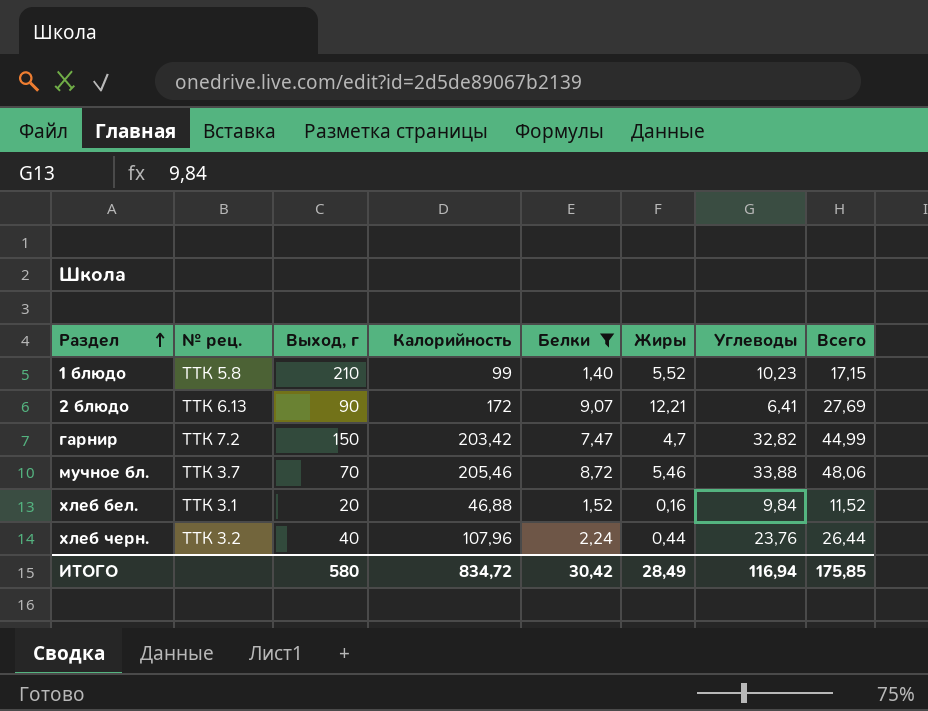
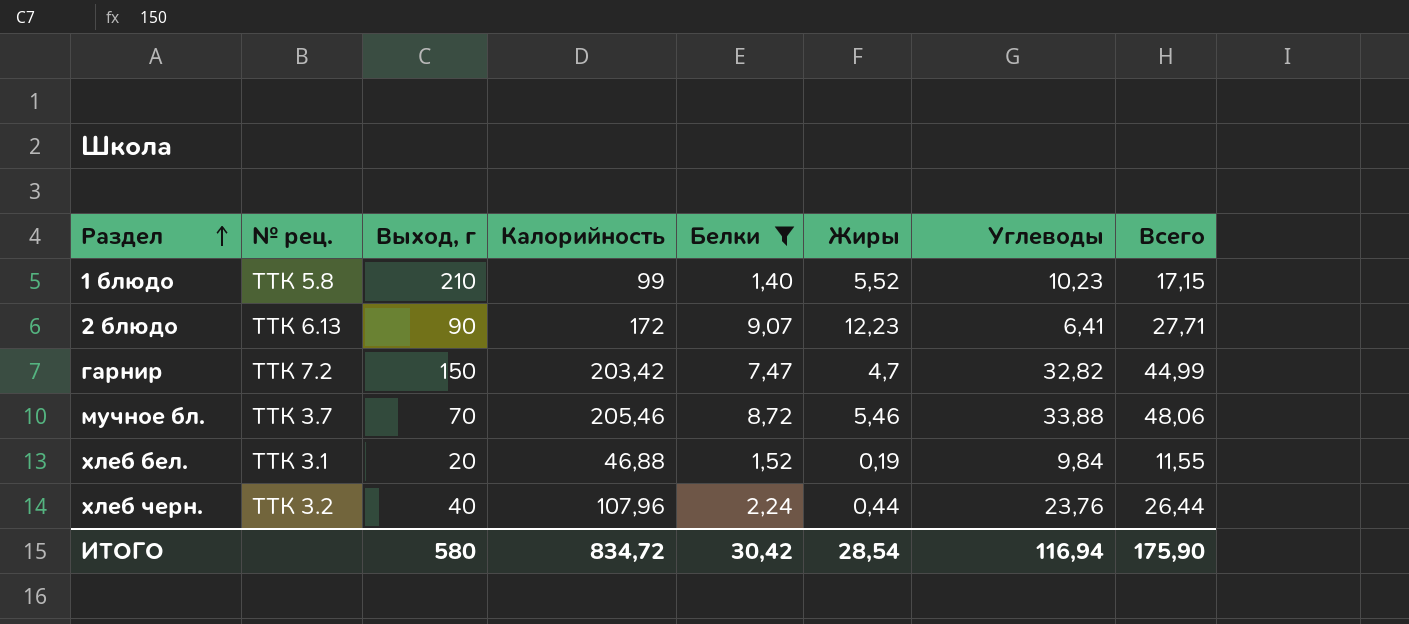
2 блюдо | Жиры: 12,21 -> 12,23
2 блюдо | Всего: 27,69 -> 27,71
хлеб бел. | Жиры: 0,16 -> 0,19
хлеб бел. | Всего: 11,52 -> 11,55
ИТОГО | Жиры: 28,49 -> 28,54
ИТОГО | Всего: 175,85 -> 175,90

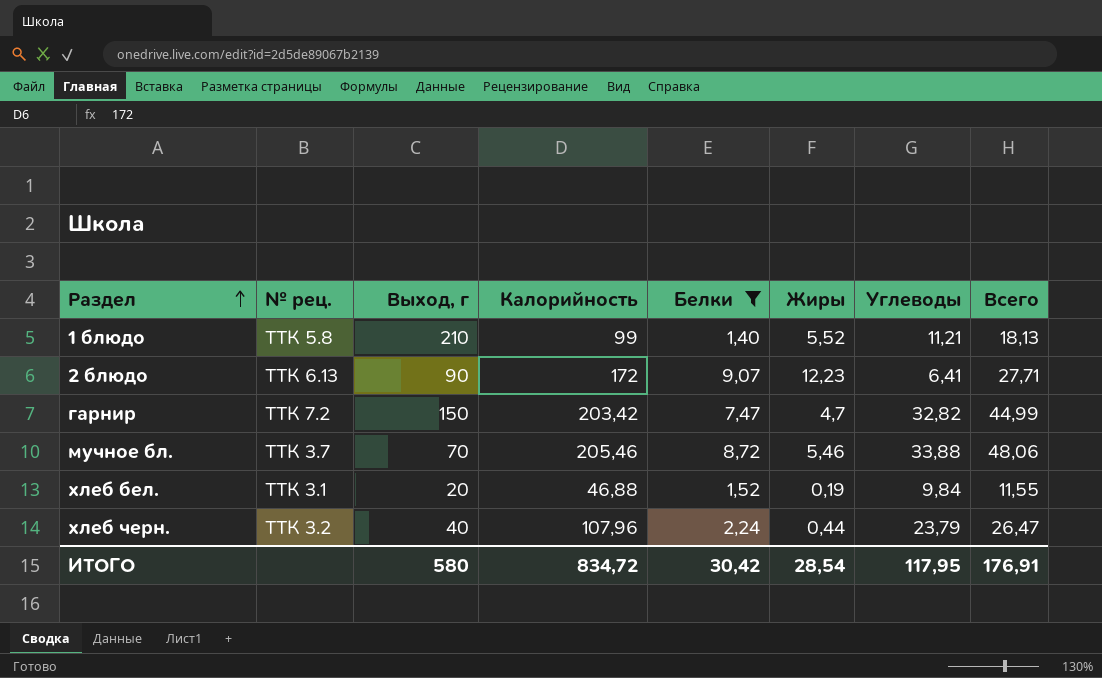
1 блюдо | Углеводы: 10,23 -> 11,21
1 блюдо | Всего: 17,15 -> 18,13
хлеб черн. | Углеводы: 23,76 -> 23,79
хлеб черн. | Всего: 26,44 -> 26,47
ИТОГО | Углеводы: 116,94 -> 117,95
ИТОГО | Всего: 175,90 -> 176,91

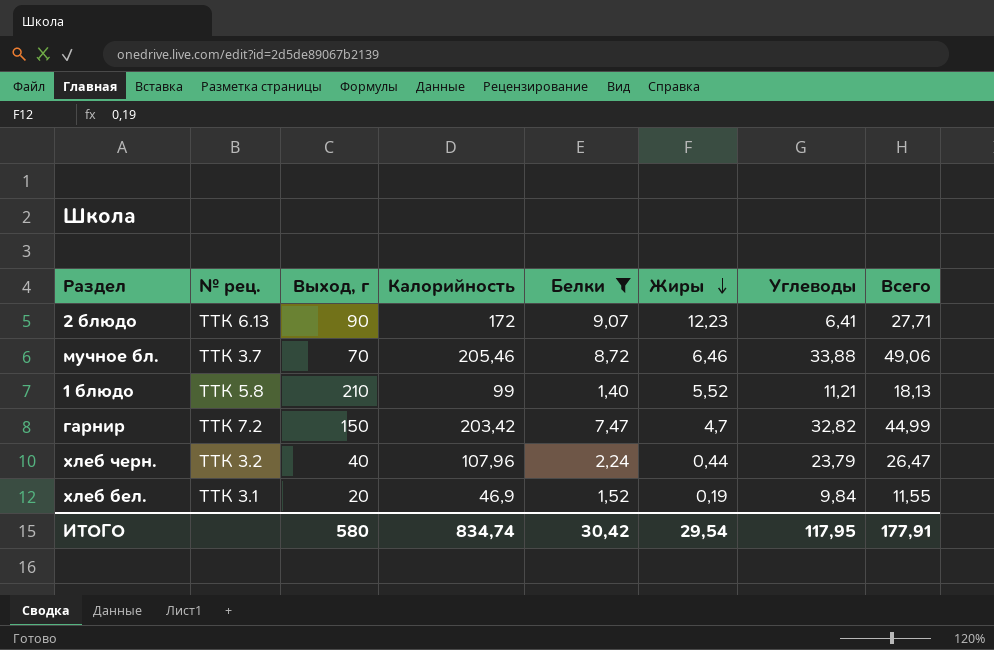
row order: Раздел ascending -> Жиры descending
мучное бл. | Жиры: 5,46 -> 6,46
мучное бл. | Всего: 48,06 -> 49,06
хлеб бел. | Калорийность: 46,88 -> 46,9
ИТОГО | Калорийность: 834,72 -> 834,74
ИТОГО | Жиры: 28,54 -> 29,54
ИТОГО | Всего: 176,91 -> 177,91

